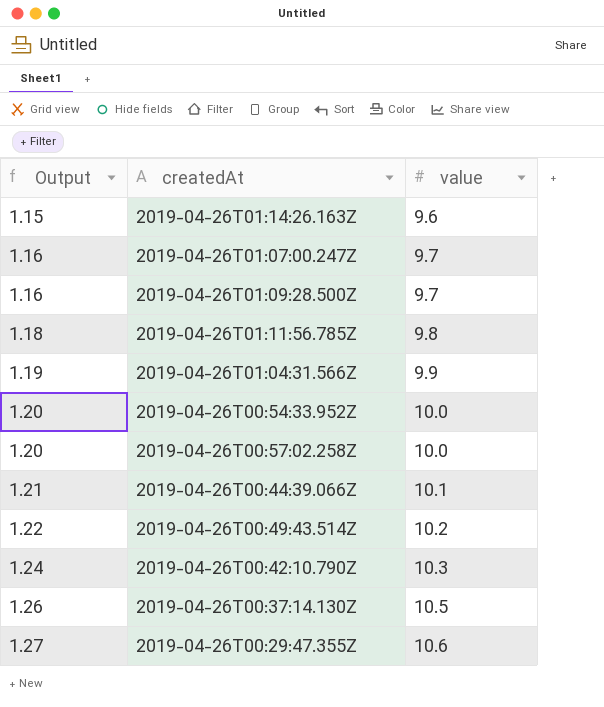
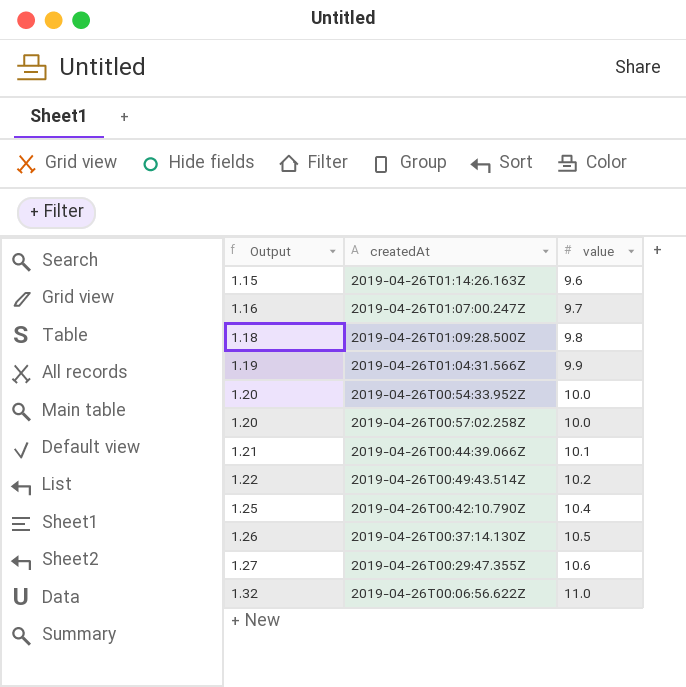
row 2019-04-26T01:11:56.785Z: 1.18 | 9.8 -> none
2019-04-26T01:09:28.500Z | Output: 1.16 -> 1.18
2019-04-26T01:09:28.500Z | value: 9.7 -> 9.8
2019-04-26T00:42:10.790Z | Output: 1.24 -> 1.25
2019-04-26T00:42:10.790Z | value: 10.3 -> 10.4
row 2019-04-26T00:06:56.622Z: none -> 1.32 | 11.0

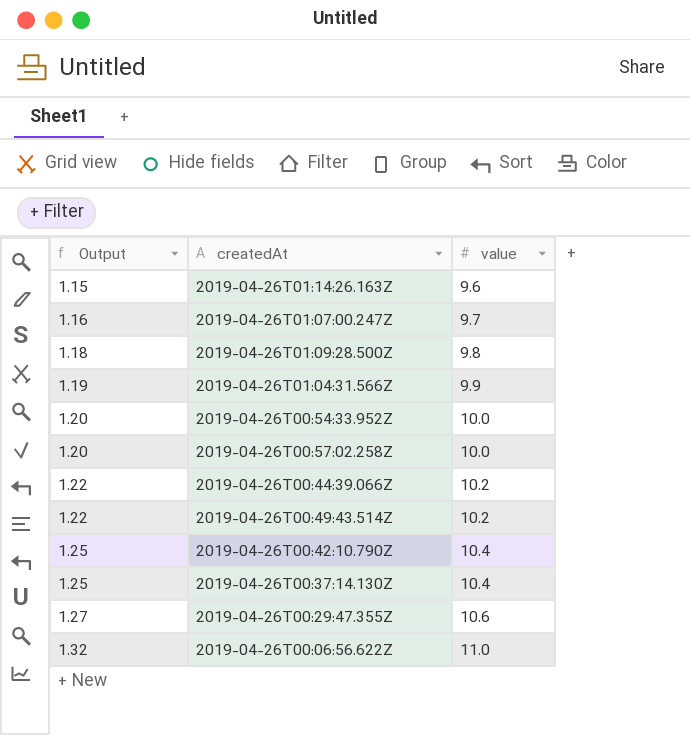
2019-04-26T00:44:39.066Z | Output: 1.21 -> 1.22
2019-04-26T00:44:39.066Z | value: 10.1 -> 10.2
2019-04-26T00:37:14.130Z | Output: 1.26 -> 1.25
2019-04-26T00:37:14.130Z | value: 10.5 -> 10.4

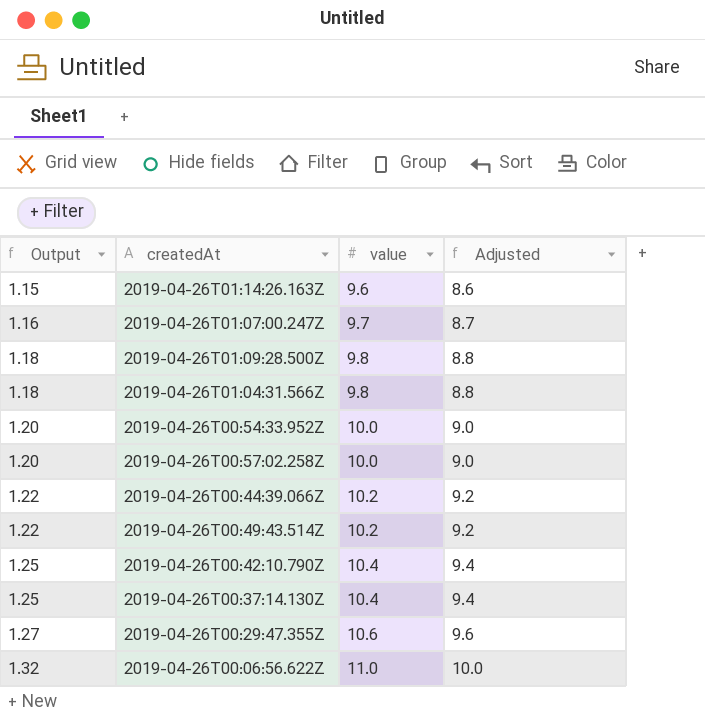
column Adjusted | formula: none -> [value] - 1
2019-04-26T01:04:31.566Z | Output: 1.19 -> 1.18
2019-04-26T01:04:31.566Z | value: 9.9 -> 9.8

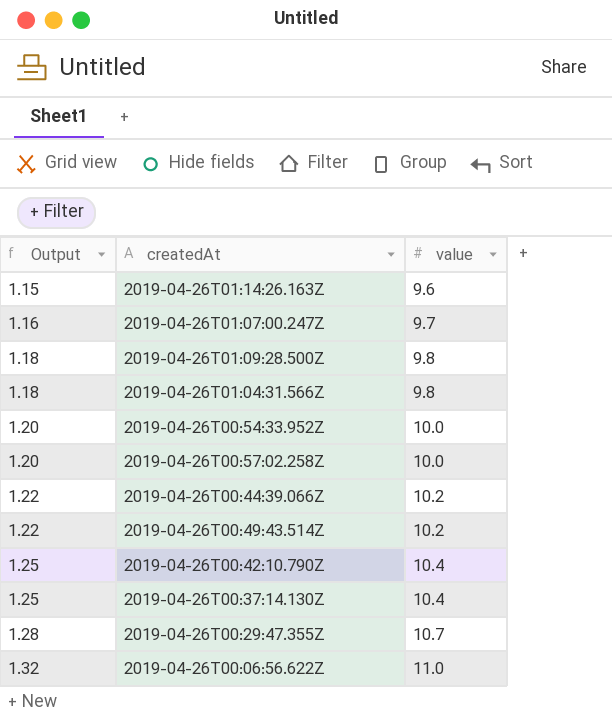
column Adjusted | formula: [value] - 1 -> none
2019-04-26T00:29:47.355Z | Output: 1.27 -> 1.28
2019-04-26T00:29:47.355Z | value: 10.6 -> 10.7

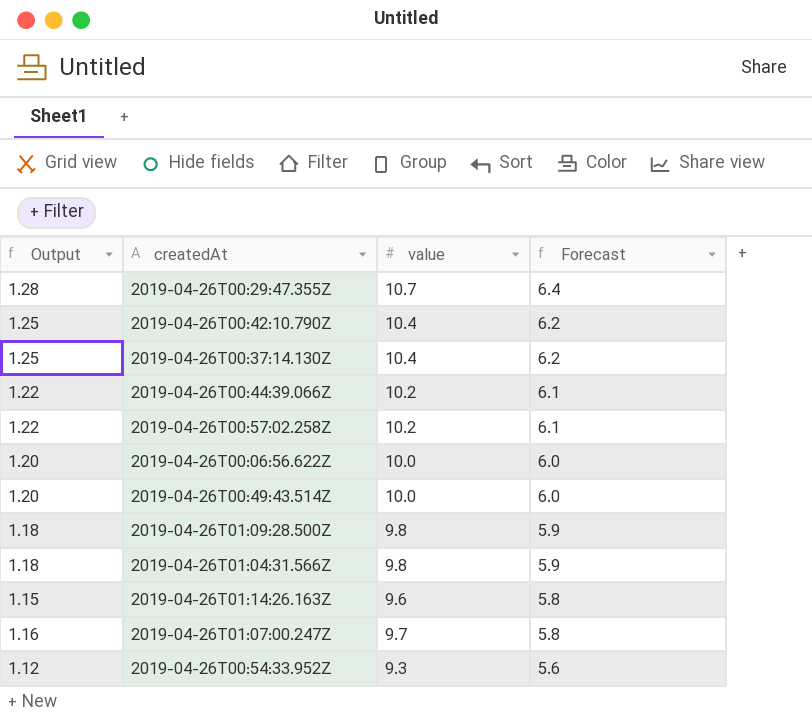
row order: Output ascending -> Forecast descending
column Forecast | formula: none -> [value] * 0.6
2019-04-26T00:57:02.258Z | Output: 1.20 -> 1.22
2019-04-26T00:57:02.258Z | value: 10.0 -> 10.2
2019-04-26T00:06:56.622Z | Output: 1.32 -> 1.20
2019-04-26T00:06:56.622Z | value: 11.0 -> 10.0
2019-04-26T00:49:43.514Z | Output: 1.22 -> 1.20
2019-04-26T00:49:43.514Z | value: 10.2 -> 10.0
2019-04-26T00:54:33.952Z | Output: 1.20 -> 1.12
2019-04-26T00:54:33.952Z | value: 10.0 -> 9.3

